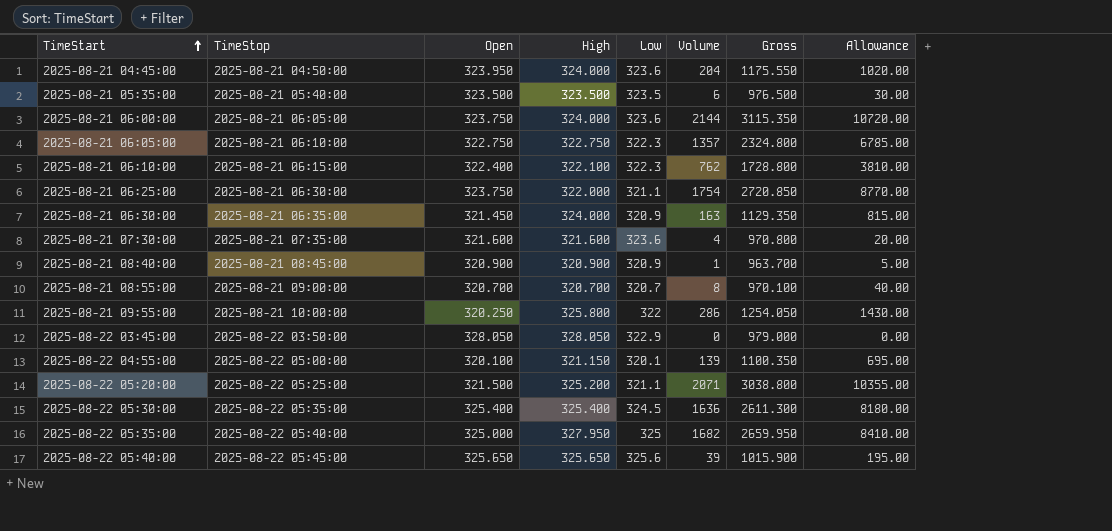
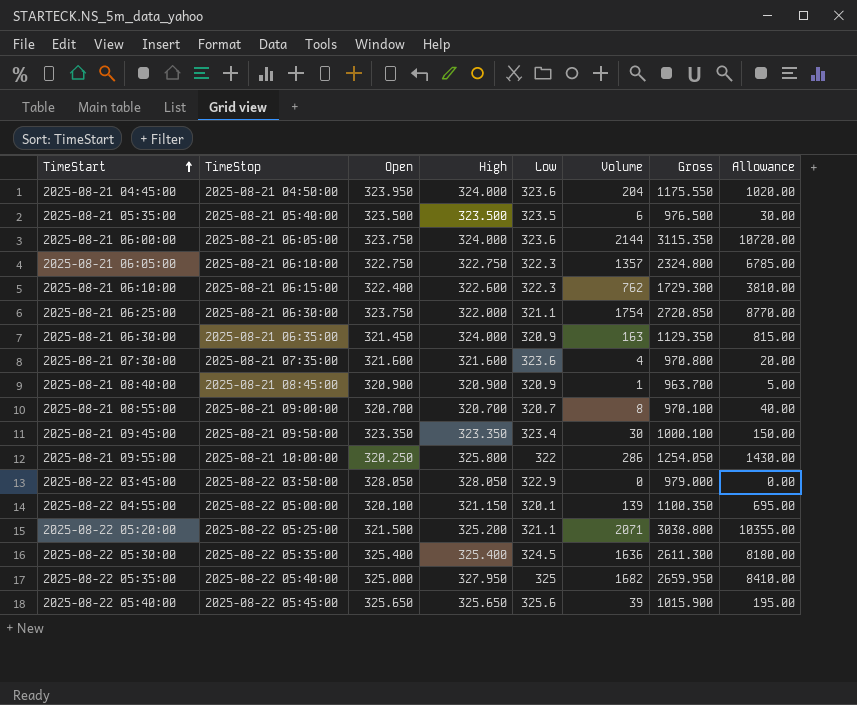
2025-08-21 06:10:00 | High: 322.100 -> 322.600
2025-08-21 06:10:00 | Gross: 1728.800 -> 1729.300
row 2025-08-21 09:45:00: none -> 2025-08-21 09:50:00 | 323.350 | 323.350 | 323.4 | 30 | 1000.100 | 150.00

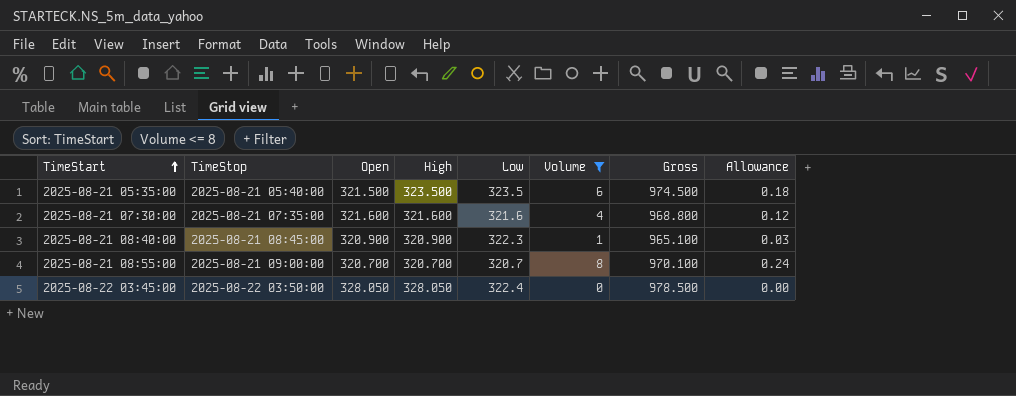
filter: none -> Volume <= 8
column Allowance | formula: [Volume] * 5 -> [Volume] * 0.03
2025-08-21 05:35:00 | Open: 323.500 -> 321.500
2025-08-21 05:35:00 | Gross: 976.500 -> 974.500
2025-08-21 07:30:00 | Low: 323.6 -> 321.6
2025-08-21 07:30:00 | Gross: 970.800 -> 968.800
2025-08-21 08:40:00 | Low: 320.9 -> 322.3
2025-08-21 08:40:00 | Gross: 963.700 -> 965.100
2025-08-22 03:45:00 | Low: 322.9 -> 322.4
2025-08-22 03:45:00 | Gross: 979.000 -> 978.500

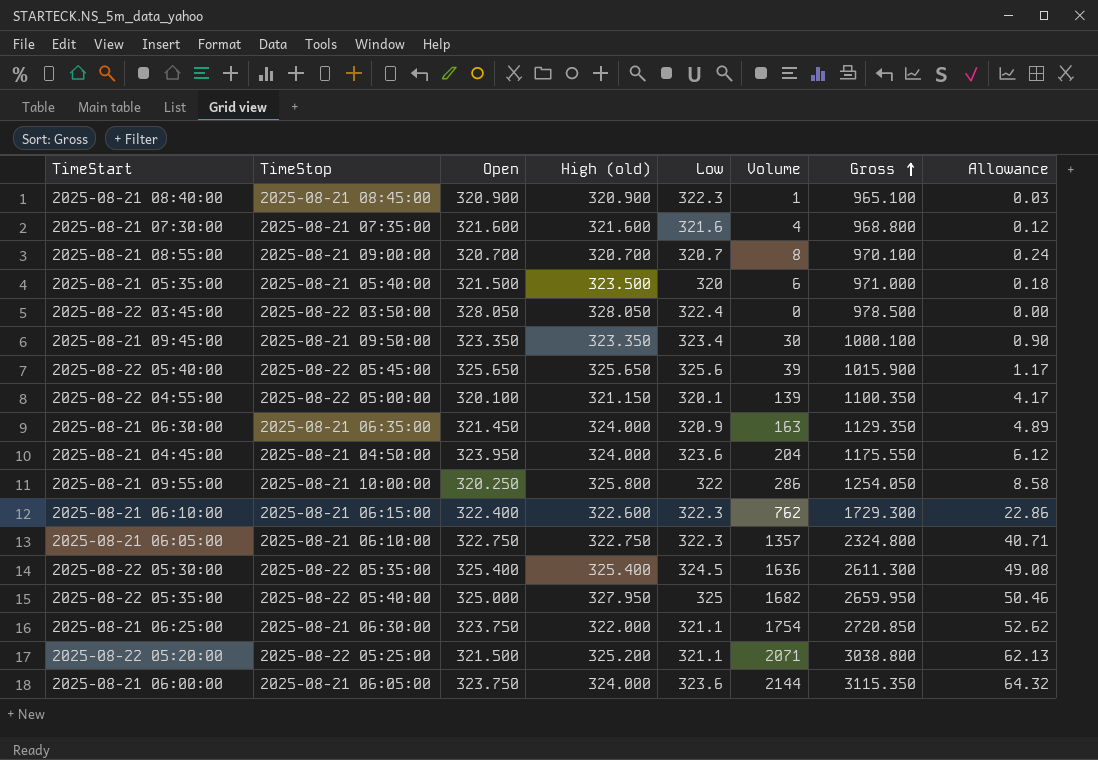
filter: Volume <= 8 -> none
row order: TimeStart ascending -> Gross ascending
column name: High -> High (old)
2025-08-21 05:35:00 | Low: 323.5 -> 320
2025-08-21 05:35:00 | Gross: 974.500 -> 971.000

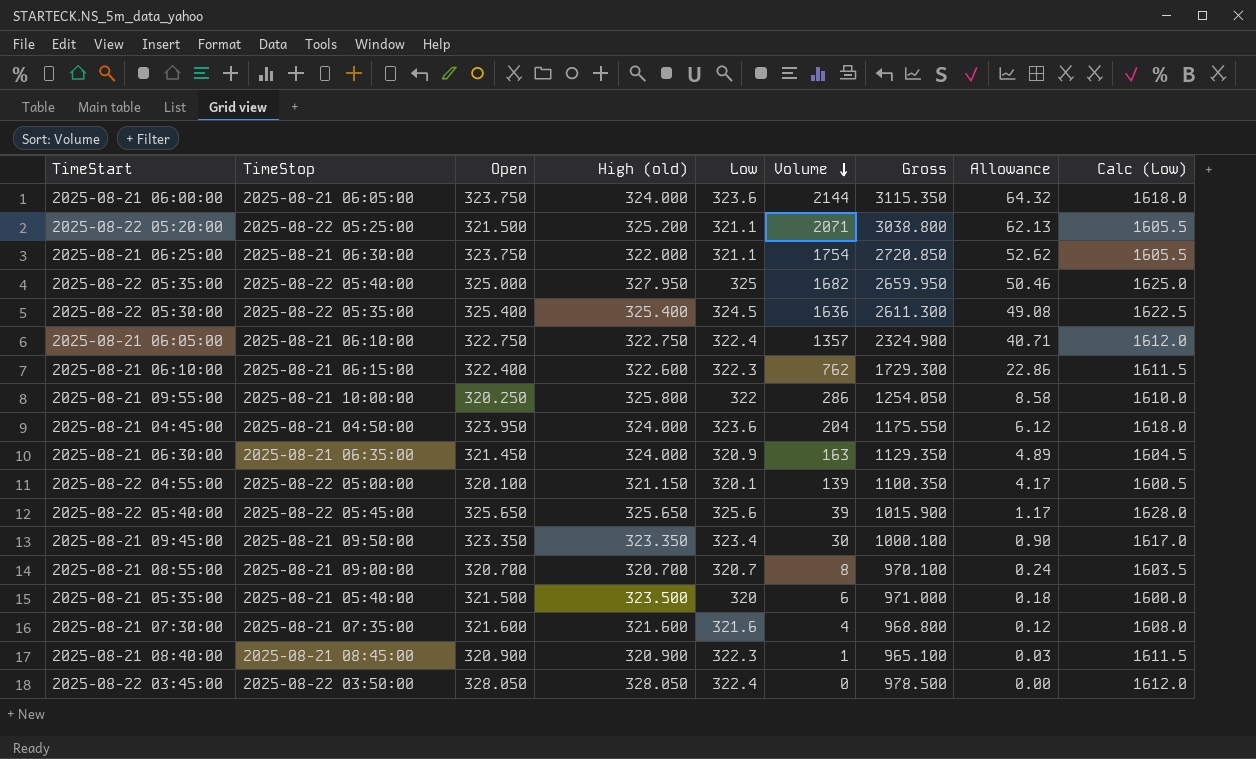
row order: Gross ascending -> Volume descending
column Calc (Low) | formula: none -> [Low] * 5
2025-08-21 06:05:00 | Low: 322.3 -> 322.4
2025-08-21 06:05:00 | Gross: 2324.800 -> 2324.900

